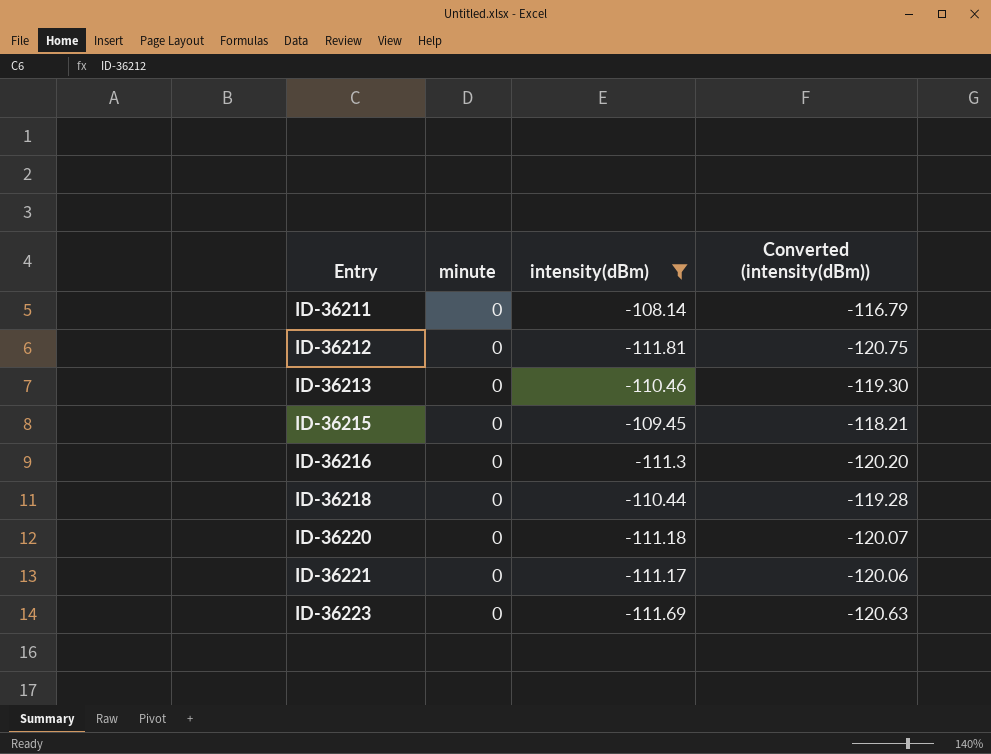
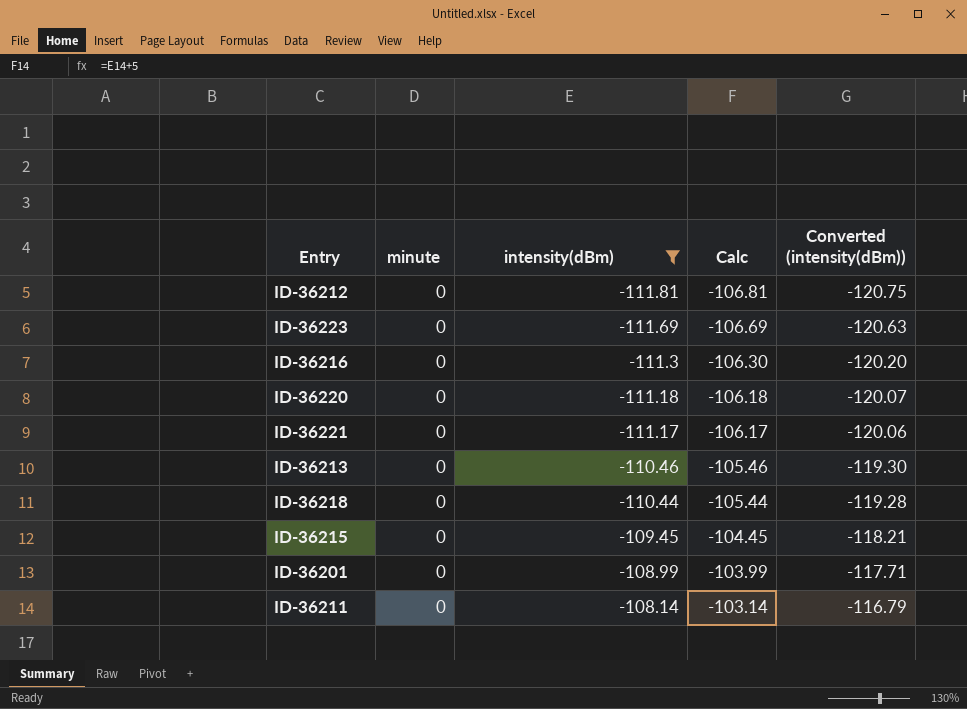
row order: Entry ascending -> intensity(dBm) ascending
column Calc | formula: none -> [intensity(dBm)] + 5
row ID-36201: none -> 0 | -108.99 | -103.99 | -117.71

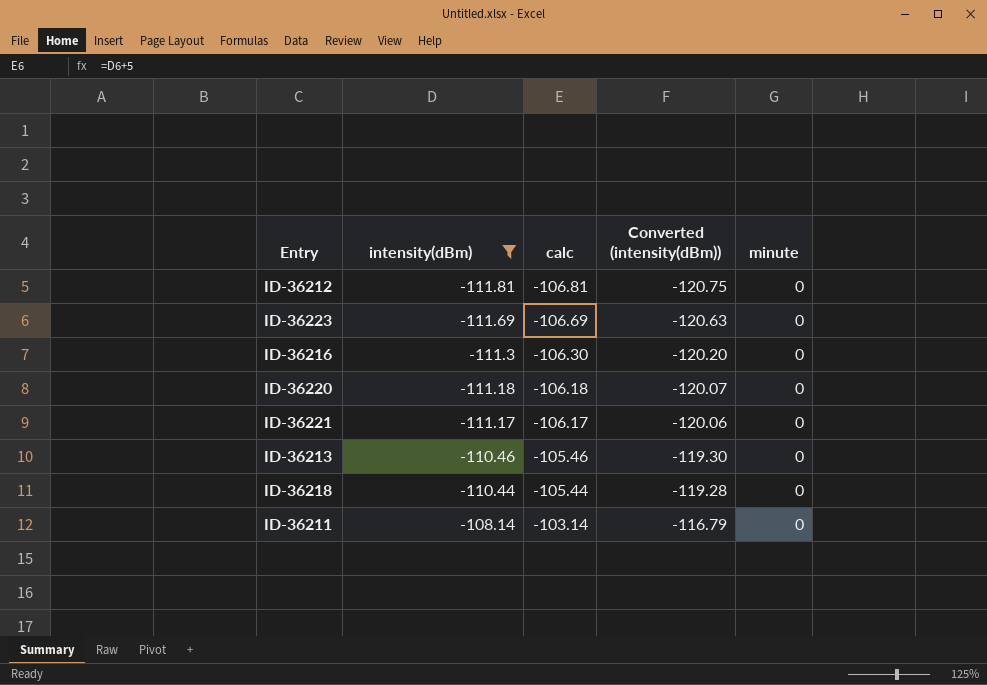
column name: Calc -> calc
column minute | position: 2 -> 5
row ID-36215: 0 | -109.45 | -104.45 | -118.21 -> none
row ID-36201: 0 | -108.99 | -103.99 | -117.71 -> none

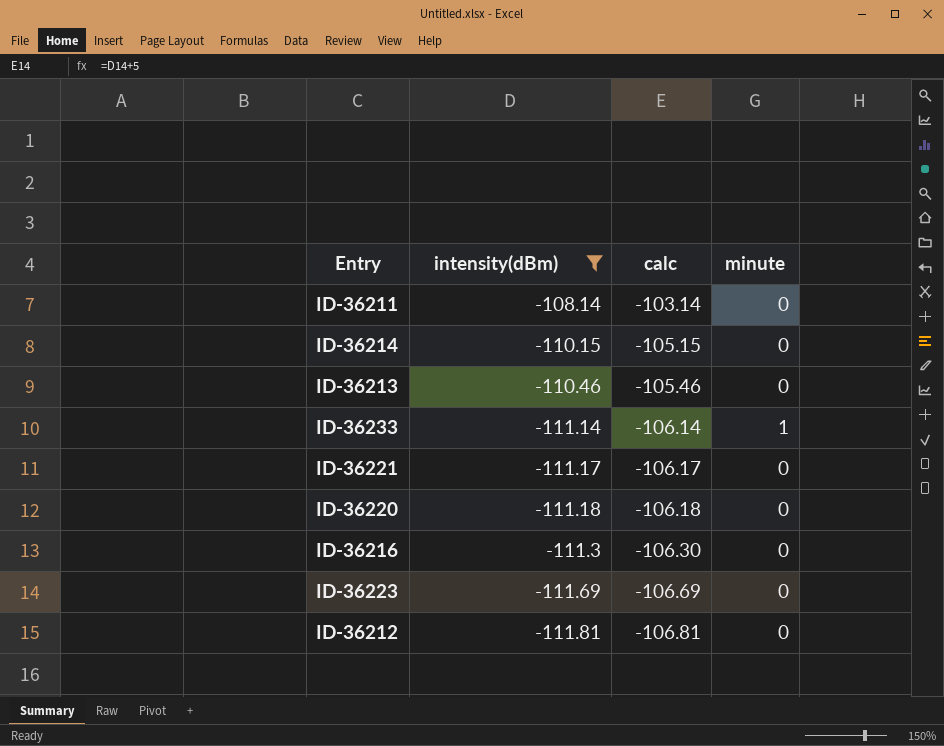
row order: intensity(dBm) ascending -> intensity(dBm) descending
column Converted (intensity(dBm)) | formula: [intensity(dBm)] * 1.08 -> none
row ID-36218: -110.44 | -105.44 | -119.28 | 0 -> none
row ID-36214: none -> -110.15 | -105.15 | 0
row ID-36233: none -> -111.14 | -106.14 | 1

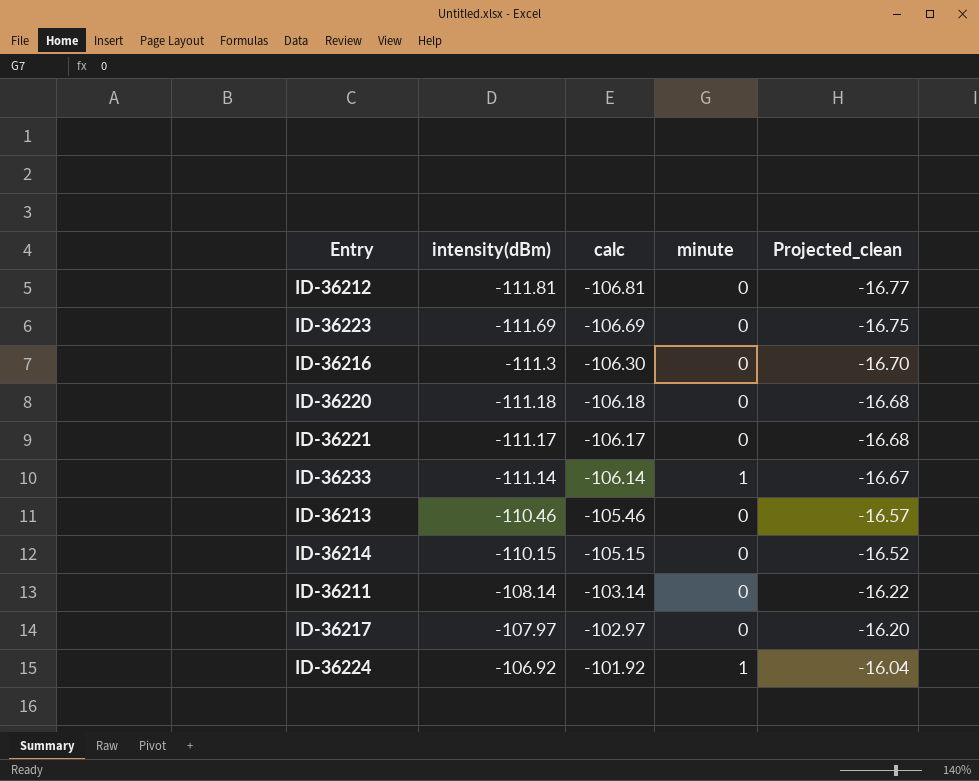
filter: intensity(dBm) <= -108.14 -> none
row order: intensity(dBm) descending -> intensity(dBm) ascending
column Projected_clean | formula: none -> [intensity(dBm)] * 0.15

